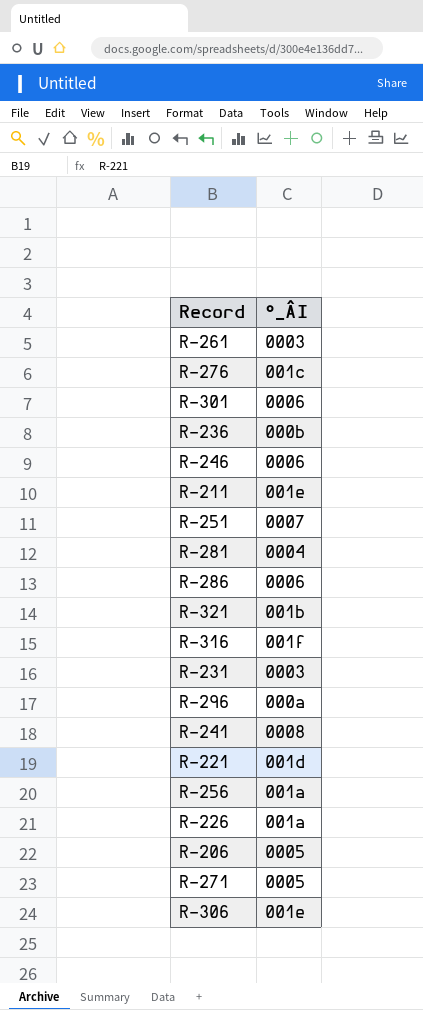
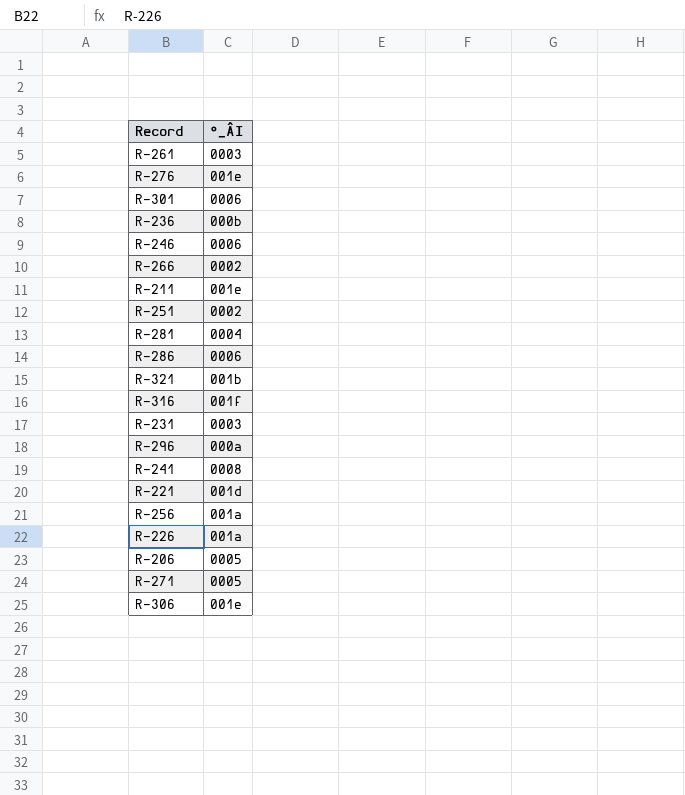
R-276 | °_ÂI: 001c -> 001e
row R-266: none -> 0002
R-251 | °_ÂI: 0007 -> 0002

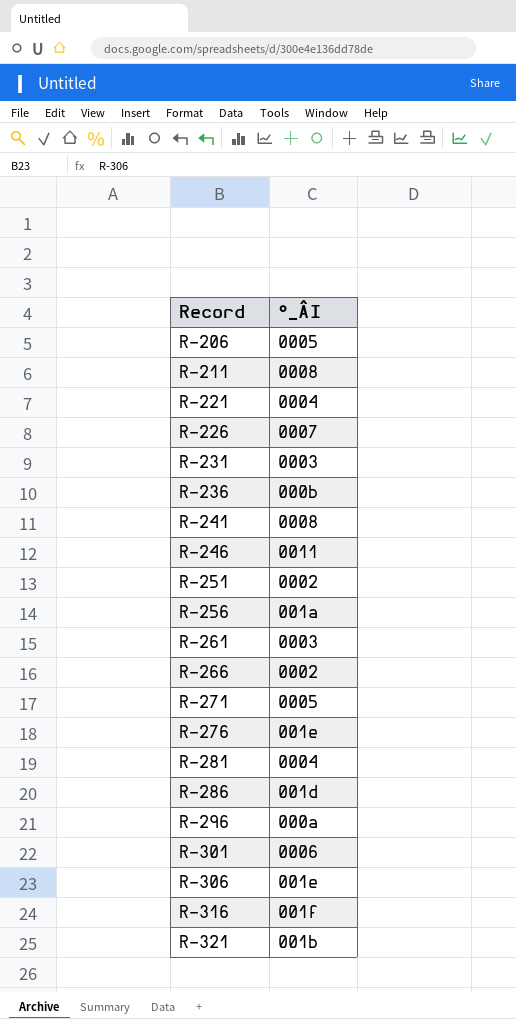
row order: none -> Record ascending
R-211 | °_ÂI: 001e -> 0008
R-221 | °_ÂI: 001d -> 0004
R-226 | °_ÂI: 001a -> 0007
R-246 | °_ÂI: 0006 -> 0011
R-286 | °_ÂI: 0006 -> 001d

